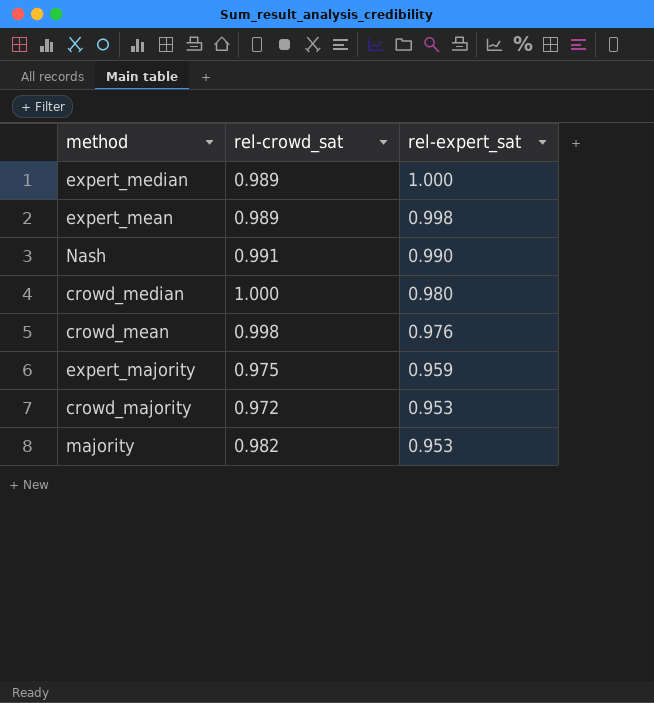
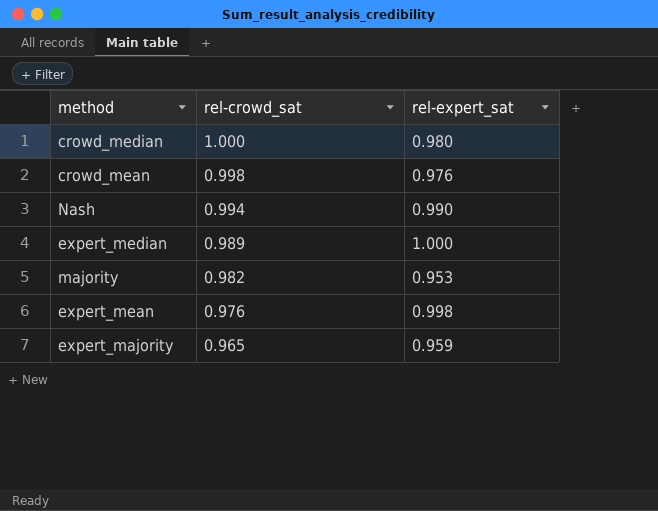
row order: rel-expert_sat descending -> rel-crowd_sat descending
row crowd_majority: 0.972 | 0.953 -> none
Nash | rel-crowd_sat: 0.991 -> 0.994
expert_mean | rel-crowd_sat: 0.989 -> 0.976
expert_majority | rel-crowd_sat: 0.975 -> 0.965

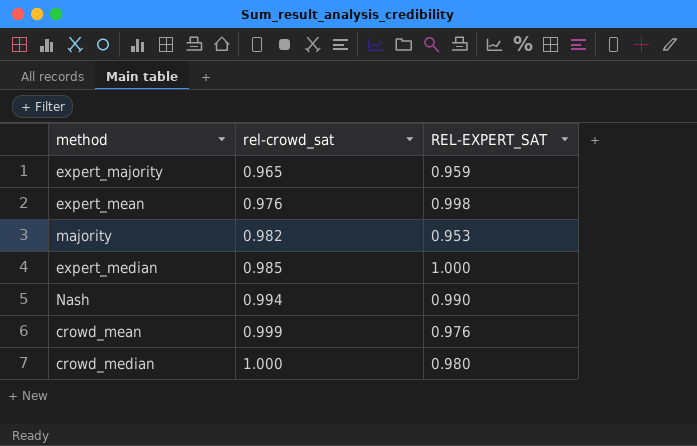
row order: rel-crowd_sat descending -> rel-crowd_sat ascending
column name: rel-expert_sat -> REL-EXPERT_SAT
expert_median | rel-crowd_sat: 0.989 -> 0.985
crowd_mean | rel-crowd_sat: 0.998 -> 0.999

